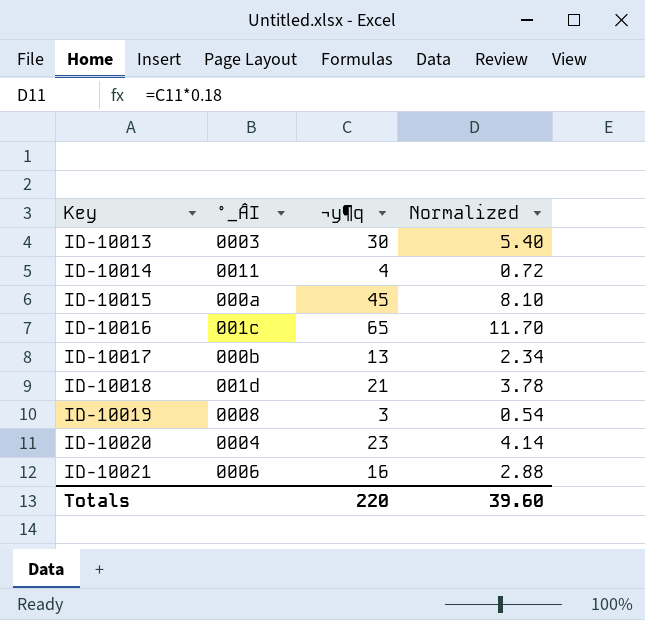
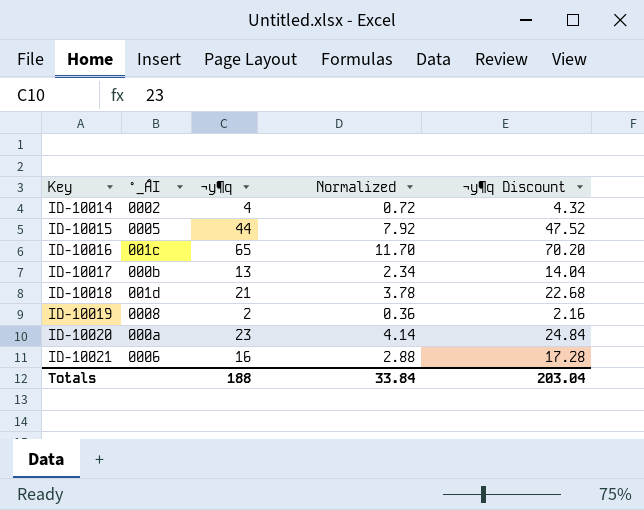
column ¬y¶q Discount | formula: none -> [¬y¶q] * 1.08
row ID-10013: 0003 | 30 | 5.40 -> none
ID-10014 | °_ÂI: 0011 -> 0002
ID-10015 | °_ÂI: 000a -> 0005
ID-10015 | ¬y¶q: 45 -> 44
ID-10015 | Normalized: 8.10 -> 7.92
ID-10019 | ¬y¶q: 3 -> 2
ID-10019 | Normalized: 0.54 -> 0.36
ID-10020 | °_ÂI: 0004 -> 000a
Totals | ¬y¶q: 220 -> 188
Totals | Normalized: 39.60 -> 33.84

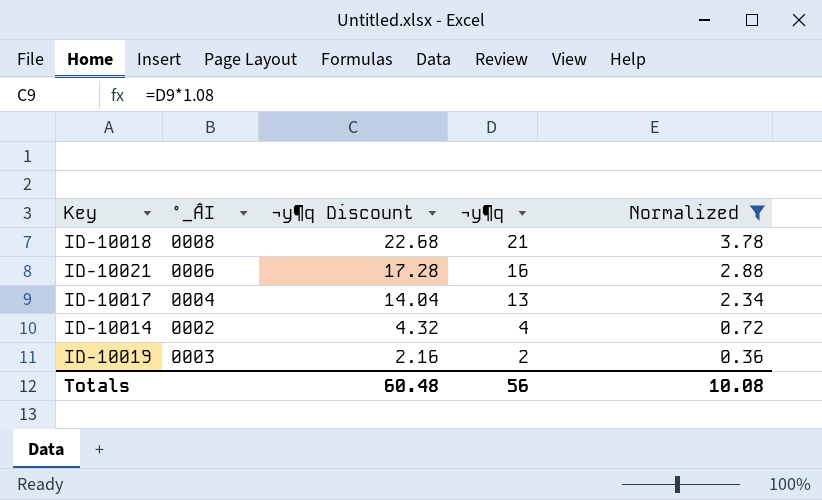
filter: none -> Normalized <= 3.78
row order: Key ascending -> ¬y¶q Discount descending
column ¬y¶q Discount | position: 5 -> 3
ID-10018 | °_ÂI: 001d -> 0008
ID-10017 | °_ÂI: 000b -> 0004
ID-10019 | °_ÂI: 0008 -> 0003
Totals | ¬y¶q Discount: 203.04 -> 60.48
Totals | ¬y¶q: 188 -> 56
Totals | Normalized: 33.84 -> 10.08

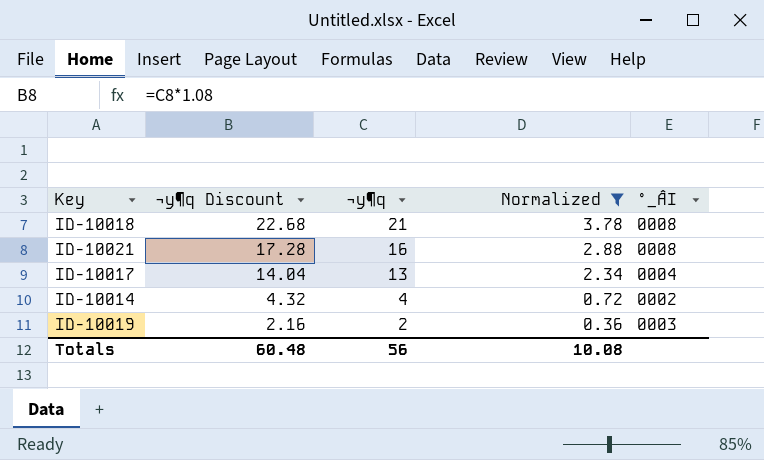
column °_ÂI | position: 2 -> 5
ID-10021 | °_ÂI: 0006 -> 0008

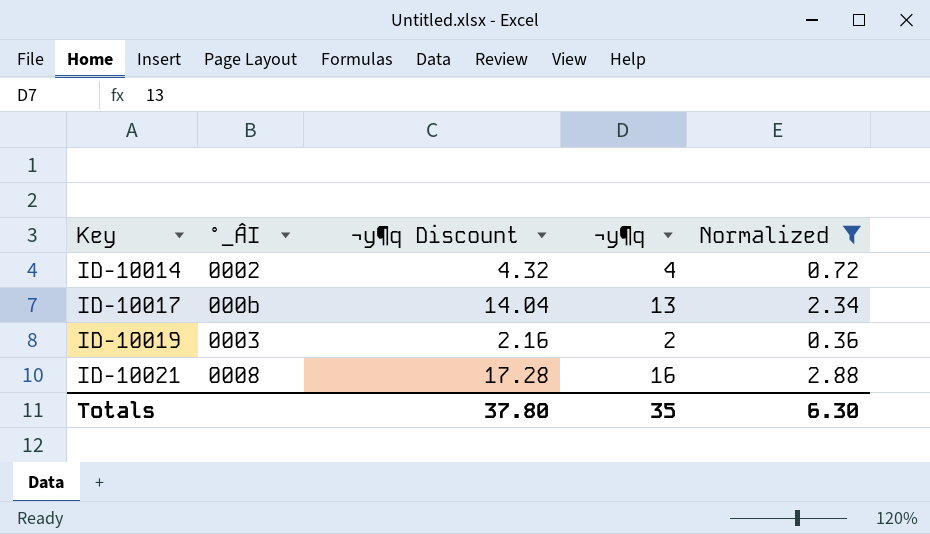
row order: ¬y¶q Discount descending -> Key ascending
column °_ÂI | position: 5 -> 2
row ID-10018: 22.68 | 21 | 3.78 | 0008 -> none
ID-10017 | °_ÂI: 0004 -> 000b
Totals | ¬y¶q Discount: 60.48 -> 37.80
Totals | ¬y¶q: 56 -> 35
Totals | Normalized: 10.08 -> 6.30

